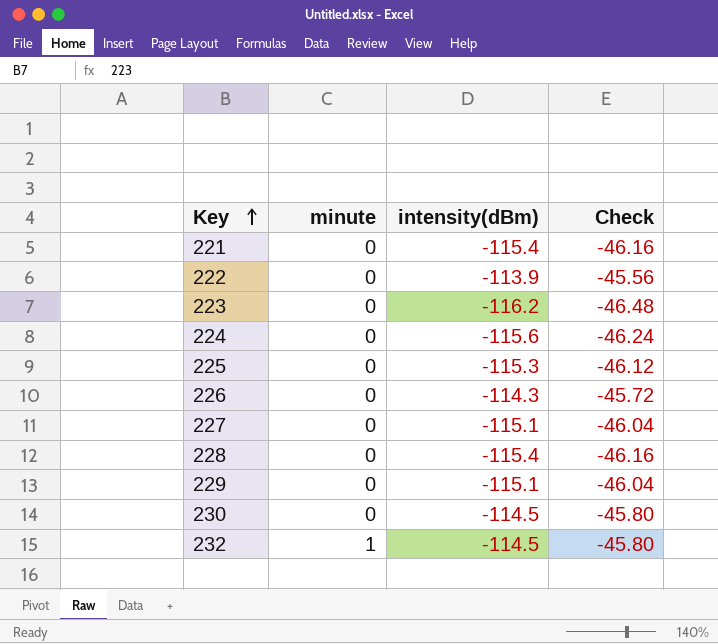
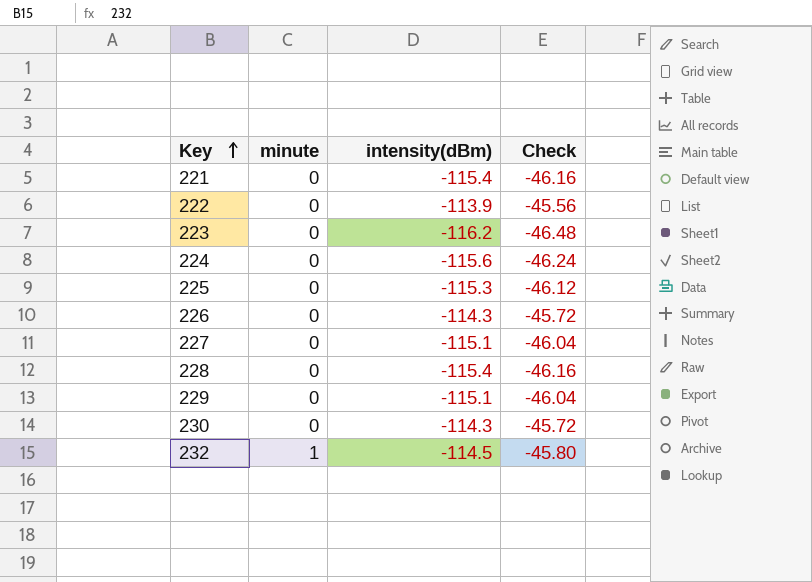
230 | intensity(dBm): -114.5 -> -114.3
230 | Check: -45.80 -> -45.72

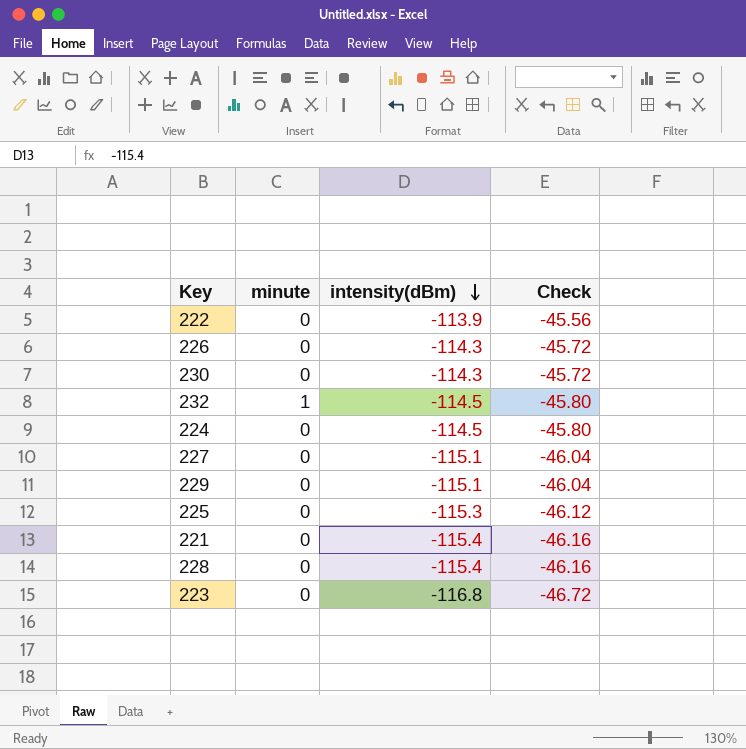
row order: Key ascending -> intensity(dBm) descending
224 | intensity(dBm): -115.6 -> -114.5
224 | Check: -46.24 -> -45.80
223 | intensity(dBm): -116.2 -> -116.8
223 | Check: -46.48 -> -46.72

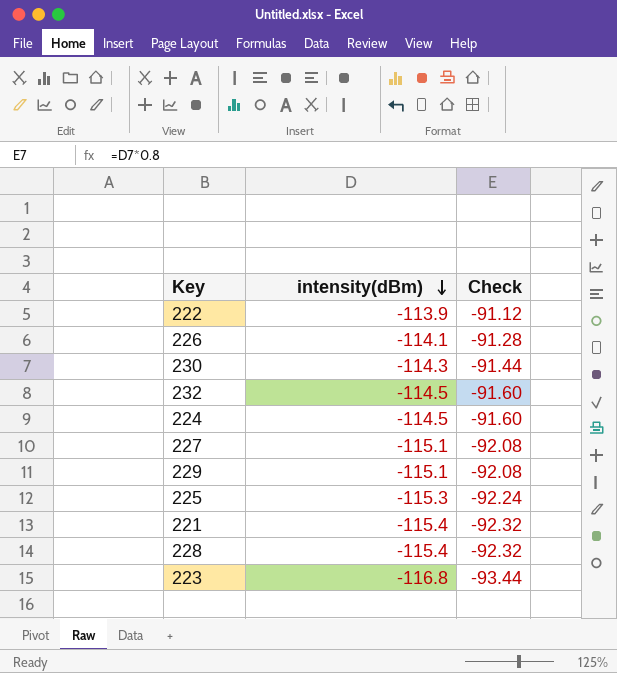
column minute | position: 2 -> none
column Check | formula: [intensity(dBm)] * 0.4 -> [intensity(dBm)] * 0.8
226 | intensity(dBm): -114.3 -> -114.1

